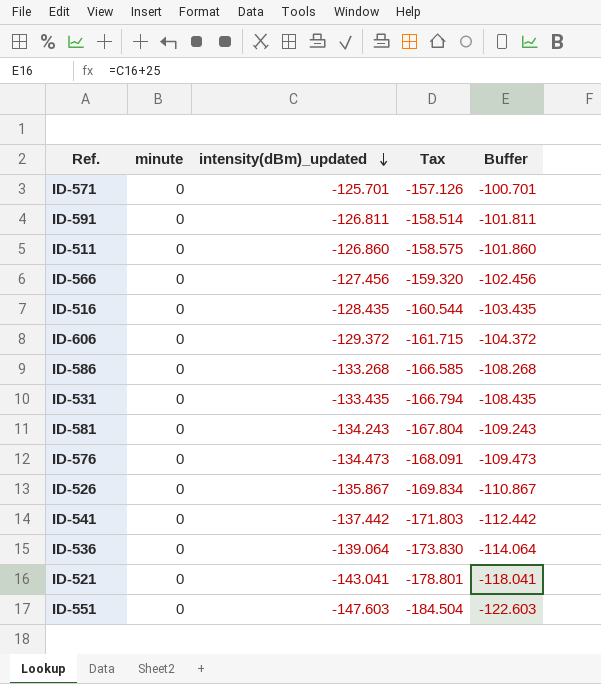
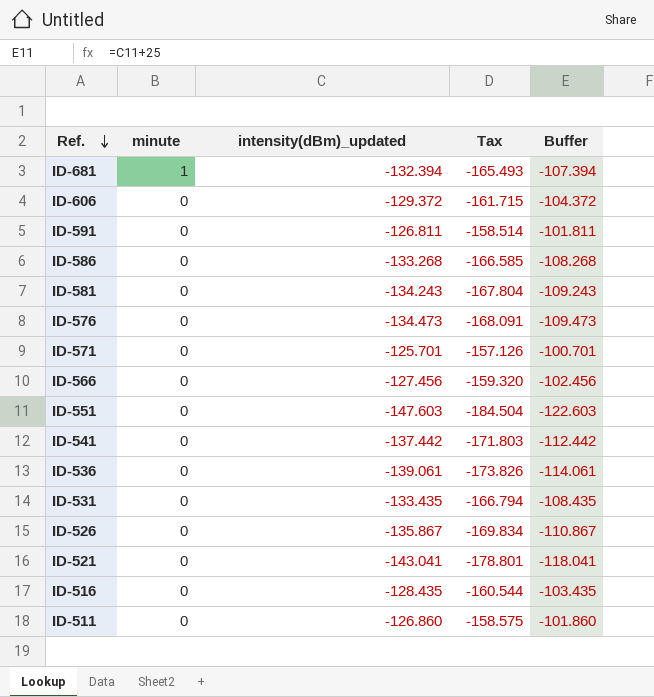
row order: intensity(dBm)_updated descending -> Ref. descending
row ID-681: none -> 1 | -132.394 | -165.493 | -107.394
ID-536 | intensity(dBm)_updated: -139.064 -> -139.061
ID-536 | Tax: -173.830 -> -173.826
ID-536 | Buffer: -114.064 -> -114.061

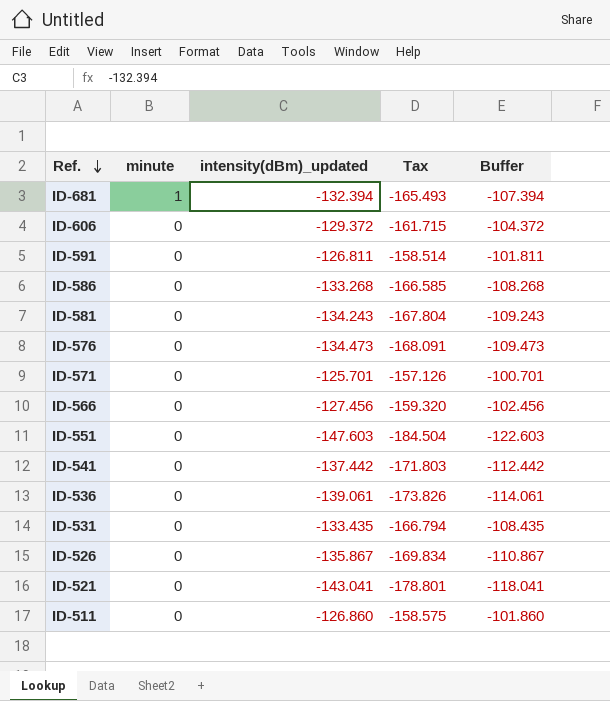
row ID-516: 0 | -128.435 | -160.544 | -103.435 -> none

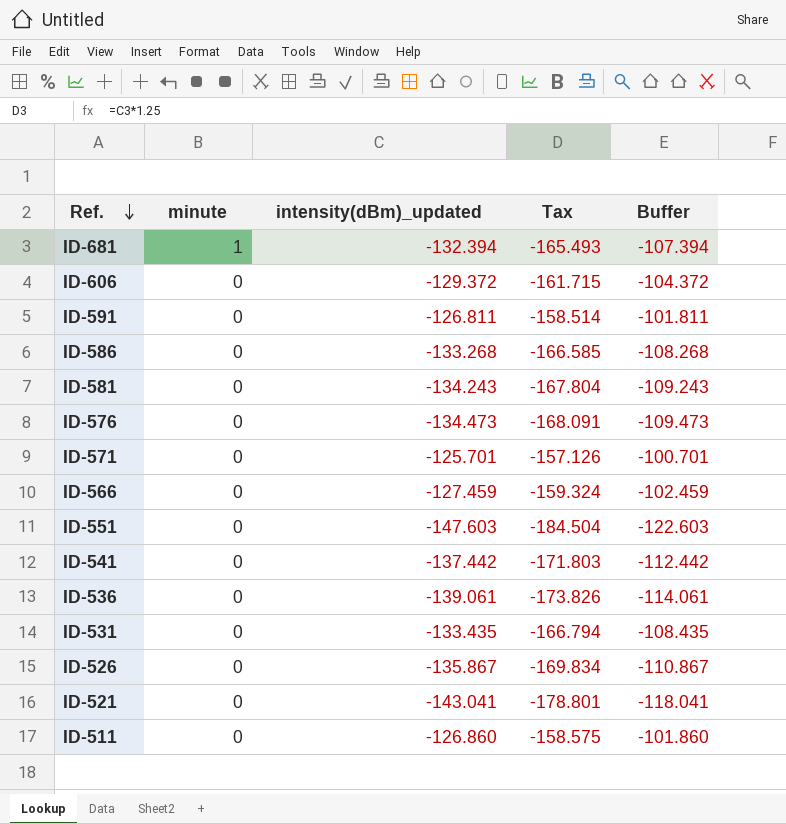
ID-566 | intensity(dBm)_updated: -127.456 -> -127.459
ID-566 | Tax: -159.320 -> -159.324
ID-566 | Buffer: -102.456 -> -102.459

